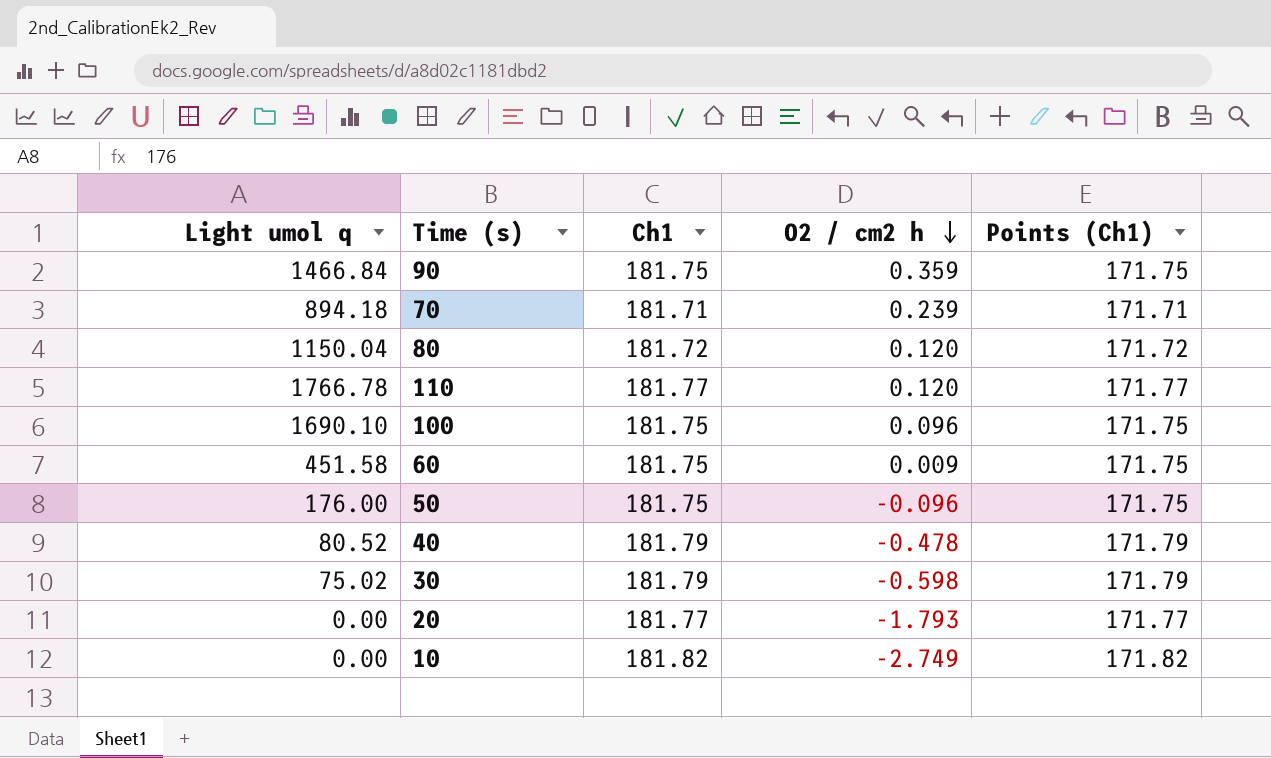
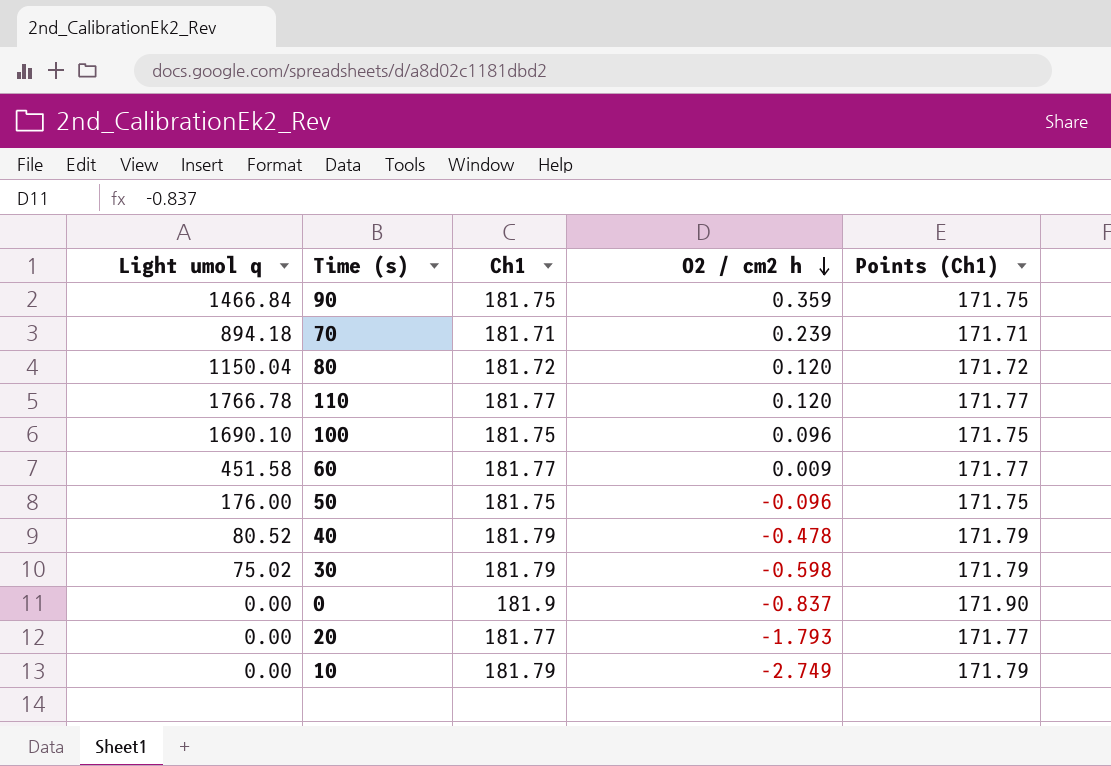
60 | Ch1: 181.75 -> 181.77
60 | Points (Ch1): 171.75 -> 171.77
row 0: none -> 0.00 | 181.9 | -0.837 | 171.90
10 | Ch1: 181.82 -> 181.79
10 | Points (Ch1): 171.82 -> 171.79

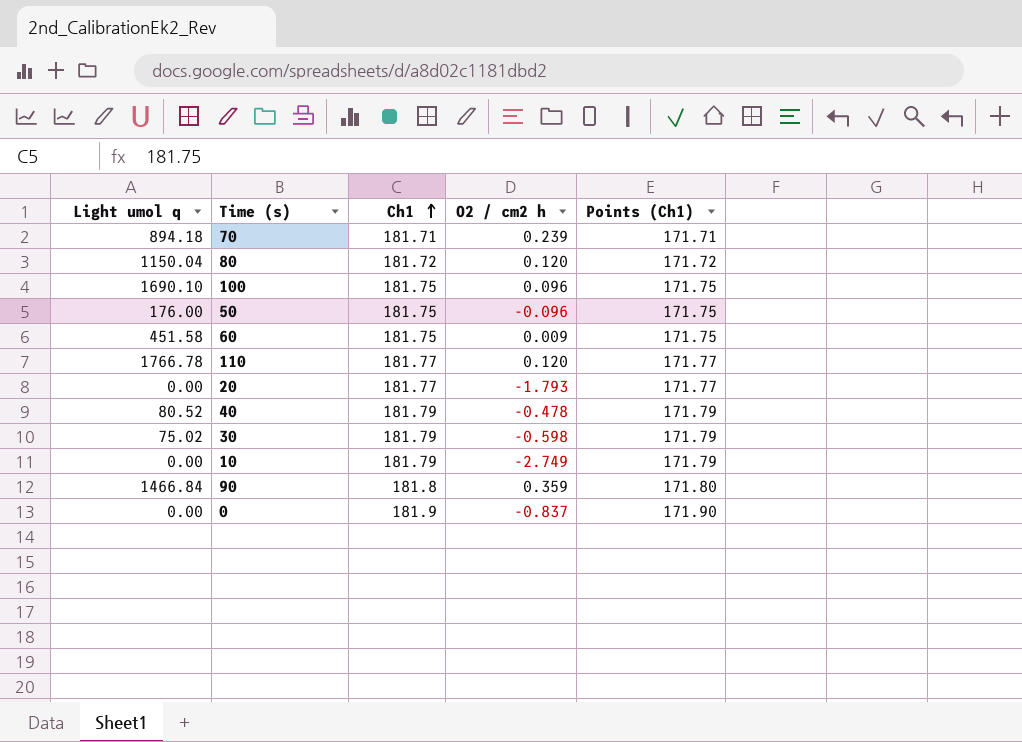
row order: O2 / cm2 h descending -> Ch1 ascending
60 | Ch1: 181.77 -> 181.75
60 | Points (Ch1): 171.77 -> 171.75
90 | Ch1: 181.75 -> 181.8
90 | Points (Ch1): 171.75 -> 171.80

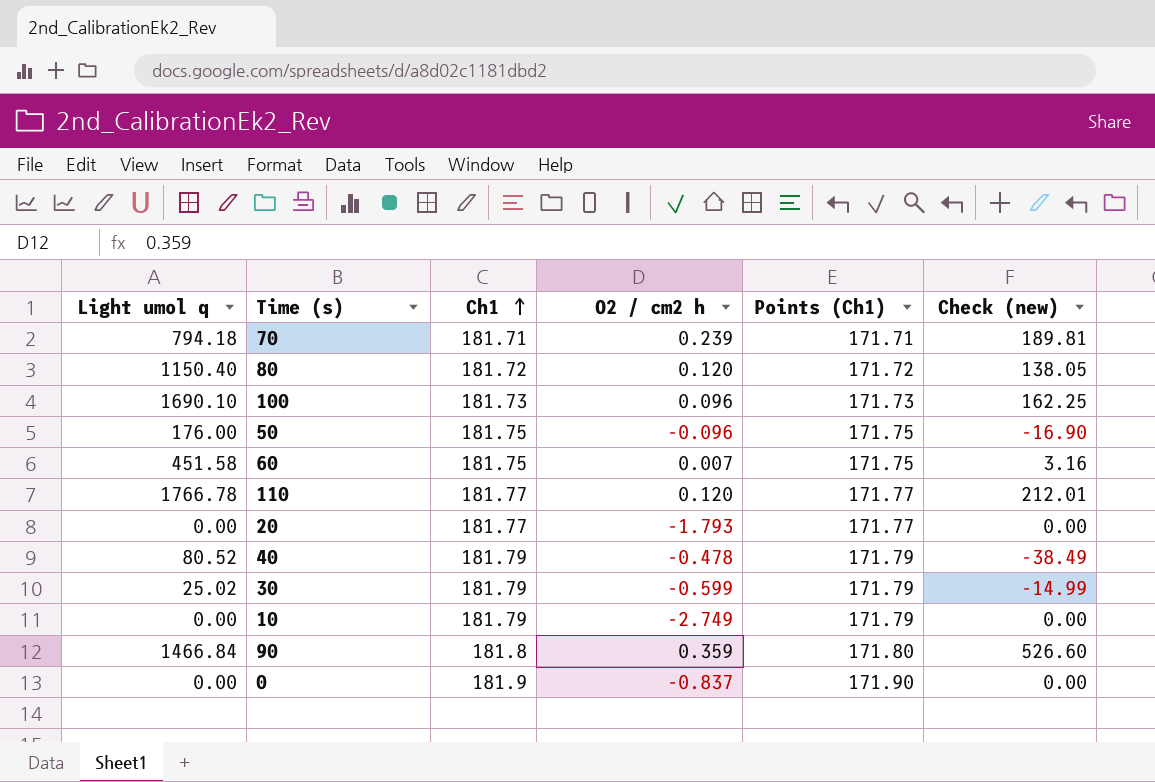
column Check (new) | formula: none -> [Light umol q] * [O2 / cm2 h]
70 | Light umol q: 894.18 -> 794.18
80 | Light umol q: 1150.04 -> 1150.40
100 | Ch1: 181.75 -> 181.73
100 | Points (Ch1): 171.75 -> 171.73
60 | O2 / cm2 h: 0.009 -> 0.007
30 | Light umol q: 75.02 -> 25.02
30 | O2 / cm2 h: -0.598 -> -0.599

